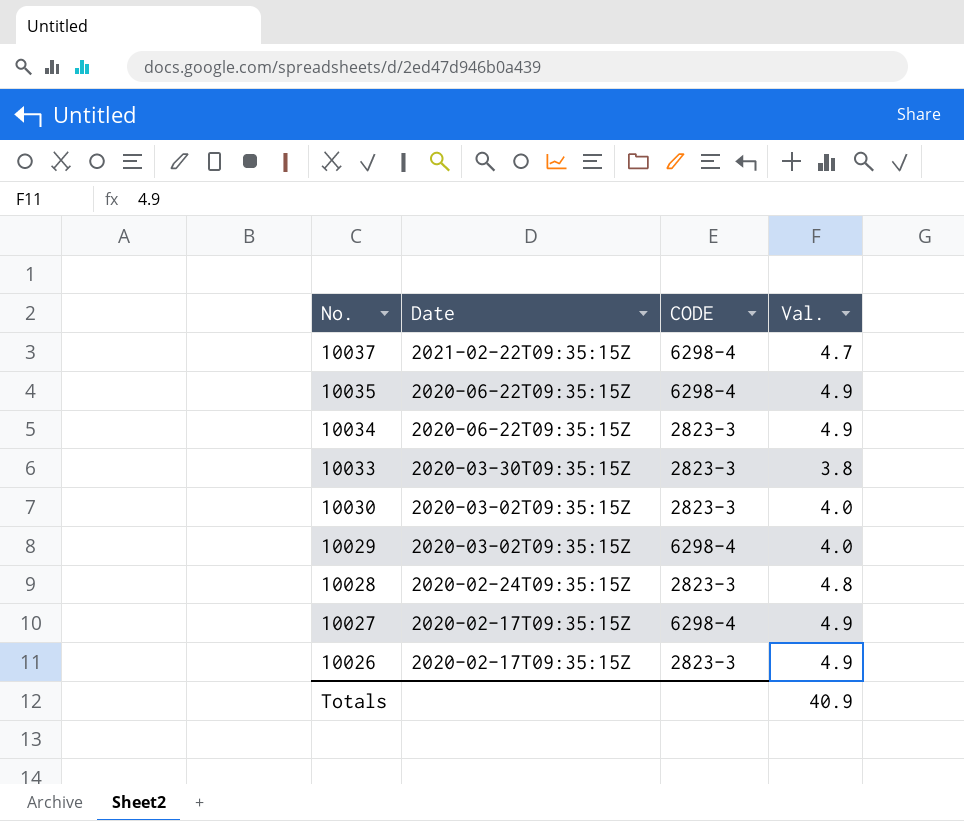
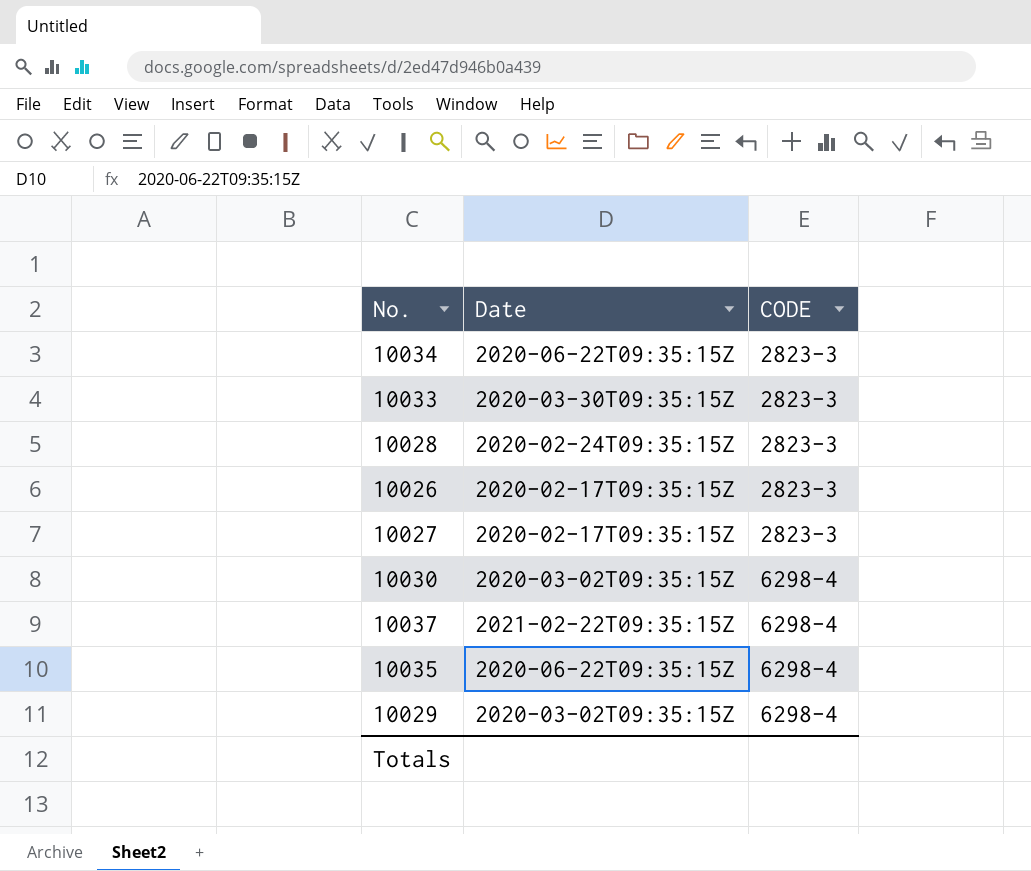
row order: No. descending -> CODE ascending
column Val. | position: 4 -> none
10027 | CODE: 6298-4 -> 2823-3
10030 | CODE: 2823-3 -> 6298-4

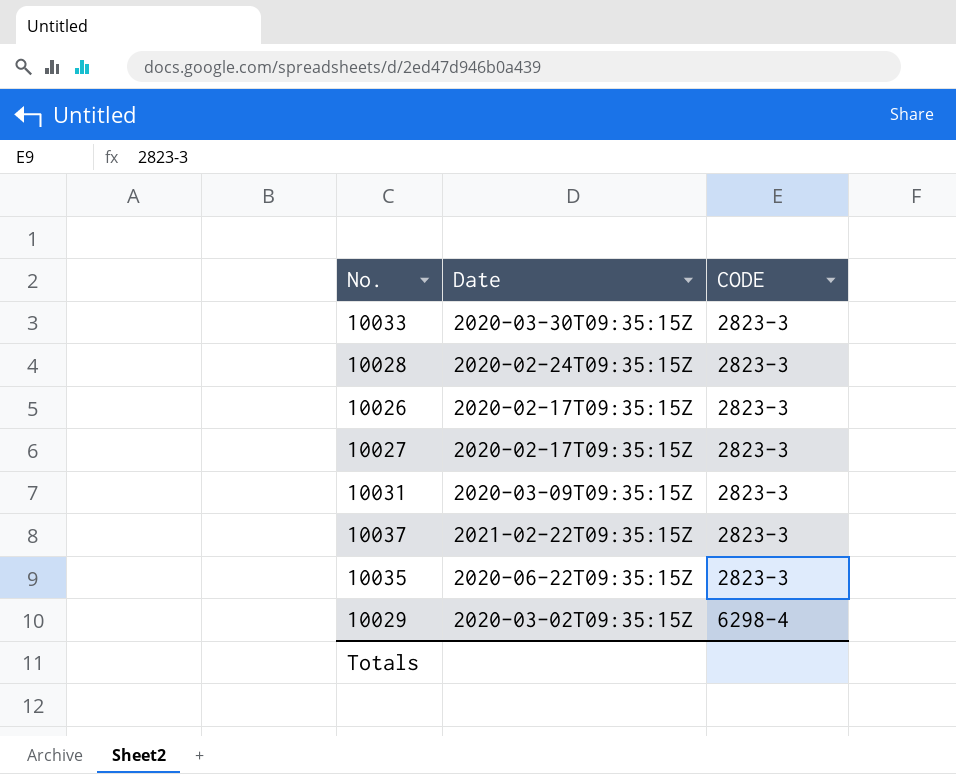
row 10034: 2020-06-22T09:35:15Z | 2823-3 -> none
row 10030: 2020-03-02T09:35:15Z | 6298-4 -> none
row 10031: none -> 2020-03-09T09:35:15Z | 2823-3
10037 | CODE: 6298-4 -> 2823-3
10035 | CODE: 6298-4 -> 2823-3

